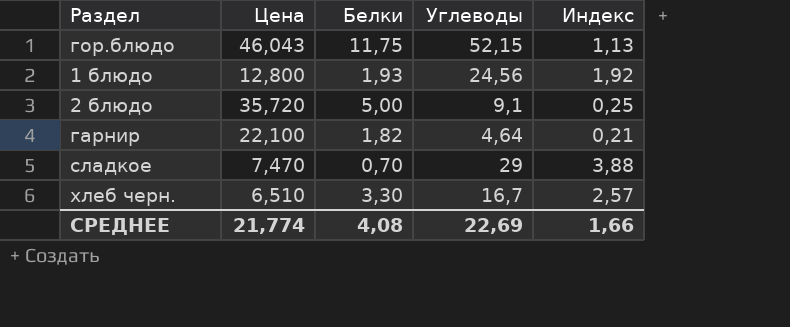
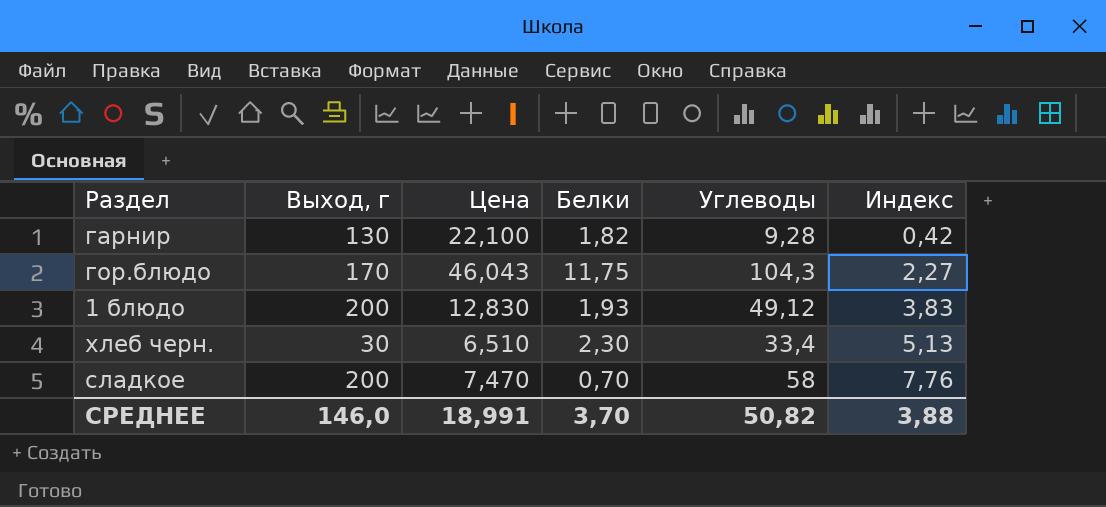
row order: none -> Индекс ascending
column Выход, г | position: none -> 2
row 2 блюдо: 35,720 | 5,00 | 9,1 | 0,25 -> none
гарнир | Углеводы: 4,64 -> 9,28
гарнир | Индекс: 0,21 -> 0,42
гор.блюдо | Углеводы: 52,15 -> 104,3
гор.блюдо | Индекс: 1,13 -> 2,27
1 блюдо | Цена: 12,800 -> 12,830
1 блюдо | Углеводы: 24,56 -> 49,12
1 блюдо | Индекс: 1,92 -> 3,83
хлеб черн. | Белки: 3,30 -> 2,30
хлеб черн. | Углеводы: 16,7 -> 33,4
хлеб черн. | Индекс: 2,57 -> 5,13
сладкое | Углеводы: 29 -> 58
сладкое | Индекс: 3,88 -> 7,76
СРЕДНЕЕ | Цена: 21,774 -> 18,991
СРЕДНЕЕ | Белки: 4,08 -> 3,70
СРЕДНЕЕ | Углеводы: 22,69 -> 50,82
СРЕДНЕЕ | Индекс: 1,66 -> 3,88

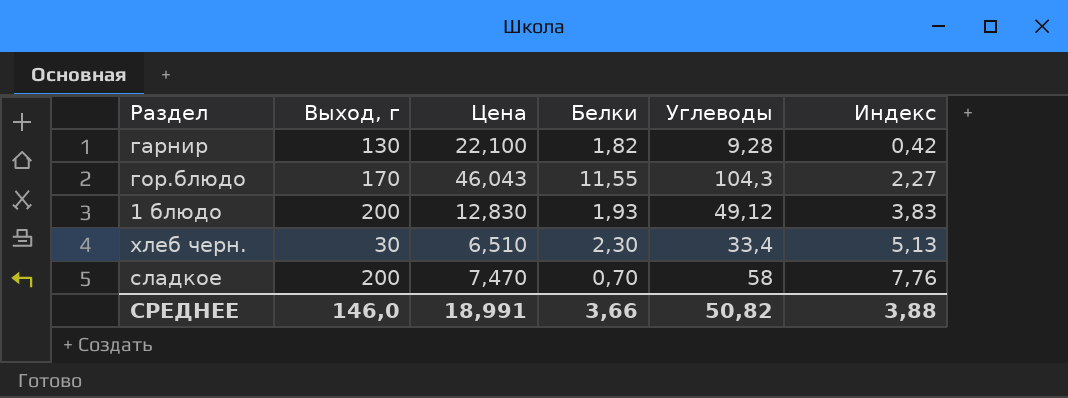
гор.блюдо | Белки: 11,75 -> 11,55
СРЕДНЕЕ | Белки: 3,70 -> 3,66

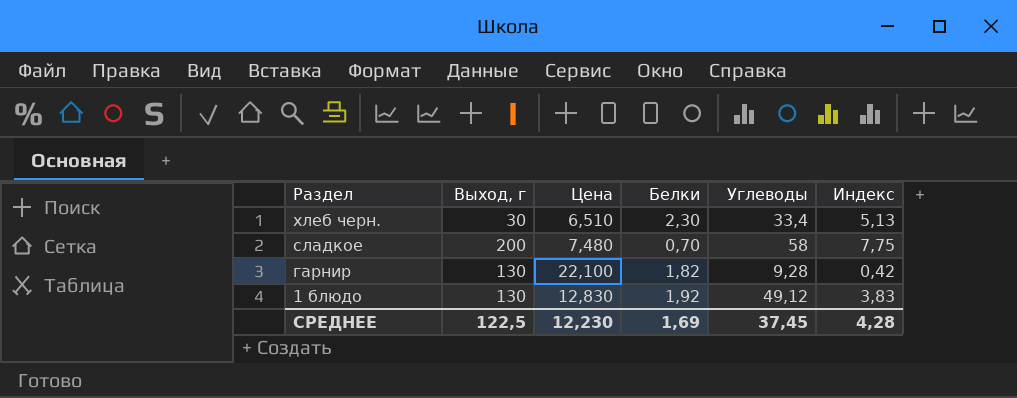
row order: Индекс ascending -> Раздел descending
row гор.блюдо: 170 | 46,043 | 11,55 | 104,3 | 2,27 -> none
сладкое | Цена: 7,470 -> 7,480
сладкое | Индекс: 7,76 -> 7,75
1 блюдо | Выход, г: 200 -> 130
1 блюдо | Белки: 1,93 -> 1,92
СРЕДНЕЕ | Выход, г: 146,0 -> 122,5
СРЕДНЕЕ | Цена: 18,991 -> 12,230
СРЕДНЕЕ | Белки: 3,66 -> 1,69
СРЕДНЕЕ | Углеводы: 50,82 -> 37,45
СРЕДНЕЕ | Индекс: 3,88 -> 4,28

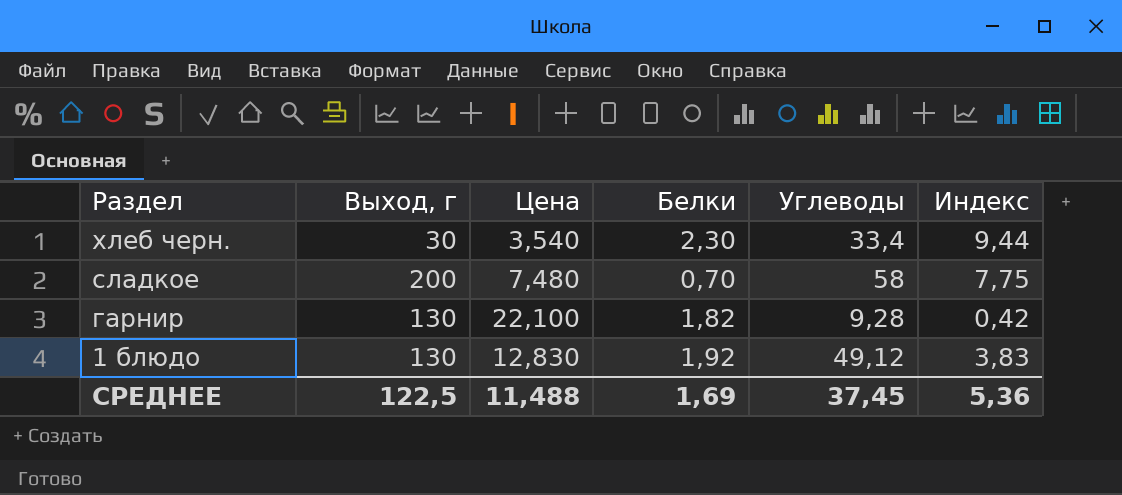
хлеб черн. | Цена: 6,510 -> 3,540
хлеб черн. | Индекс: 5,13 -> 9,44
СРЕДНЕЕ | Цена: 12,230 -> 11,488
СРЕДНЕЕ | Индекс: 4,28 -> 5,36

